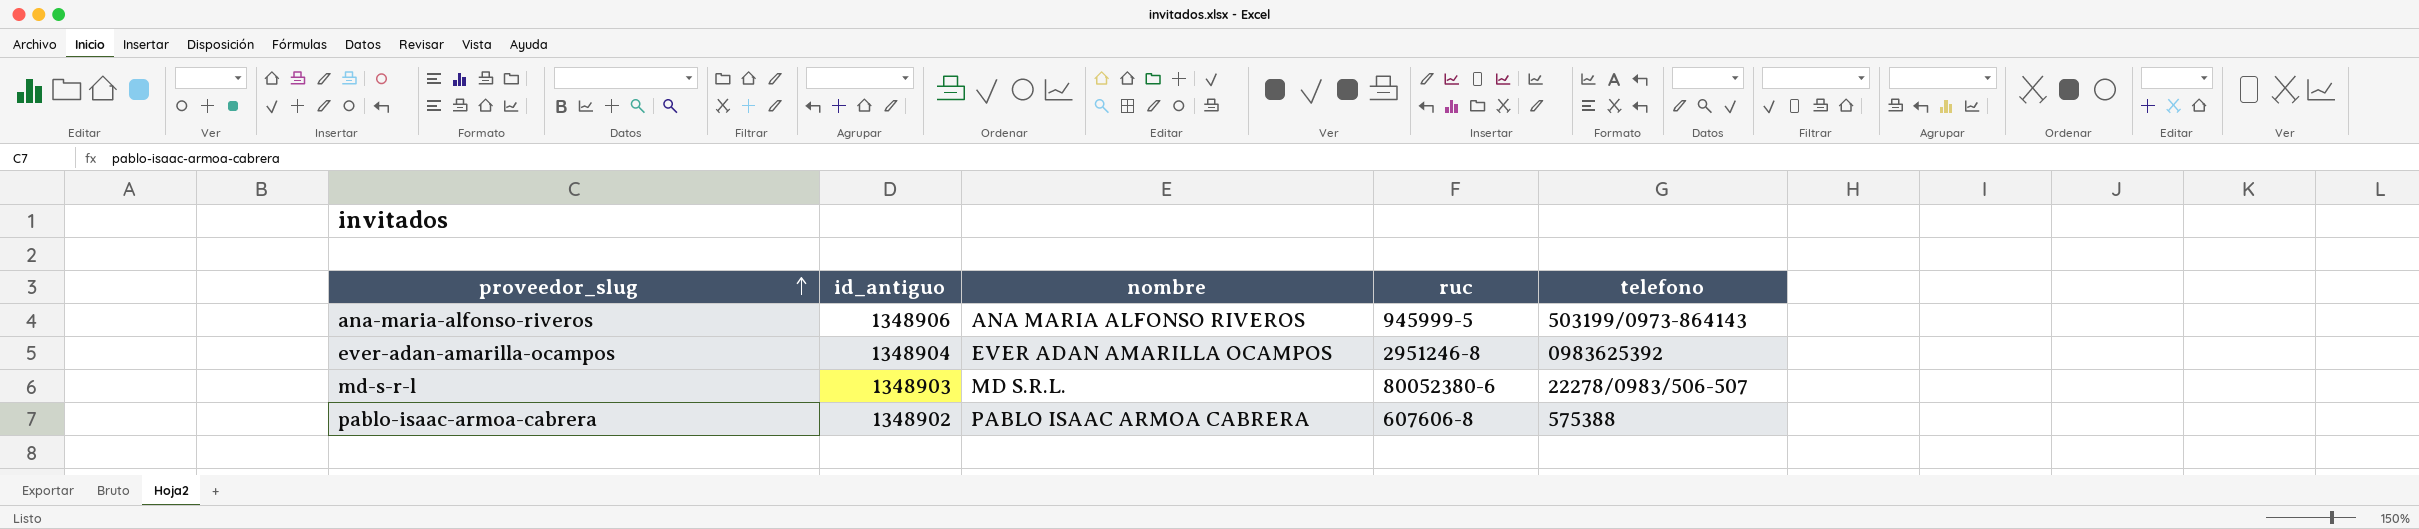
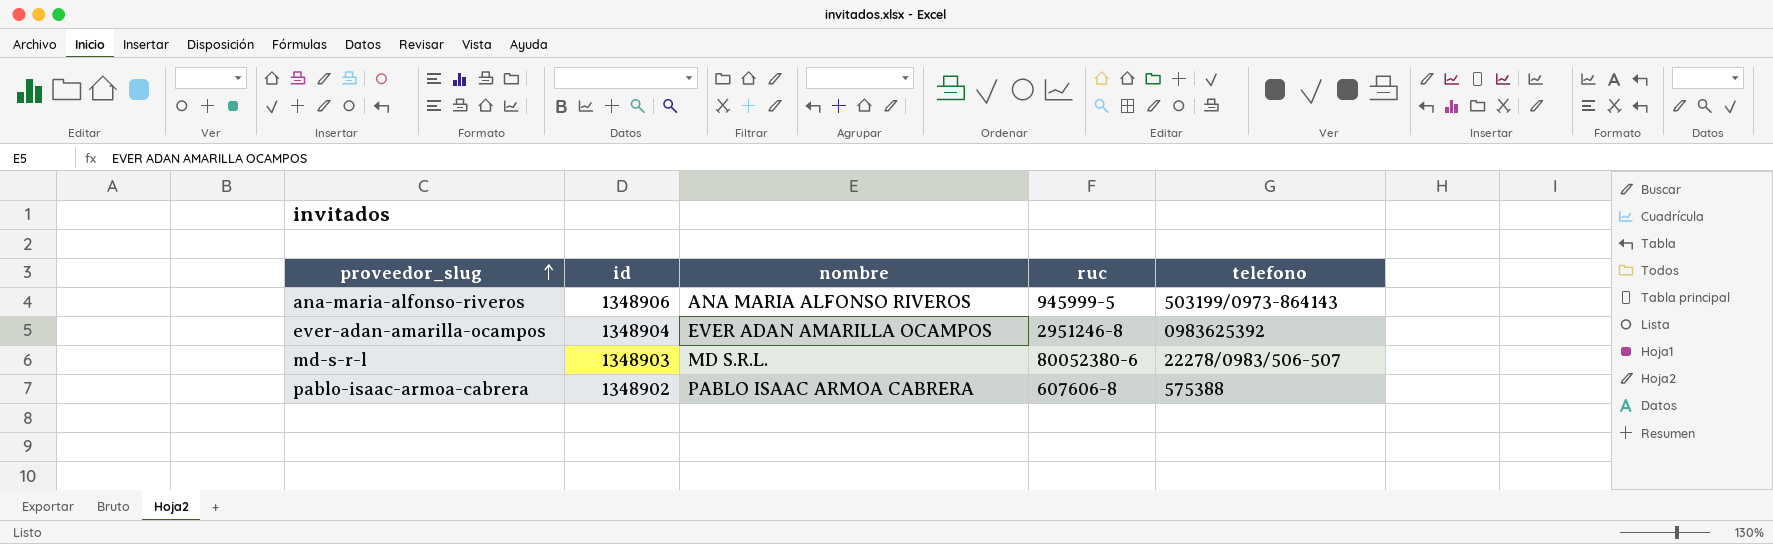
column name: id_antiguo -> id

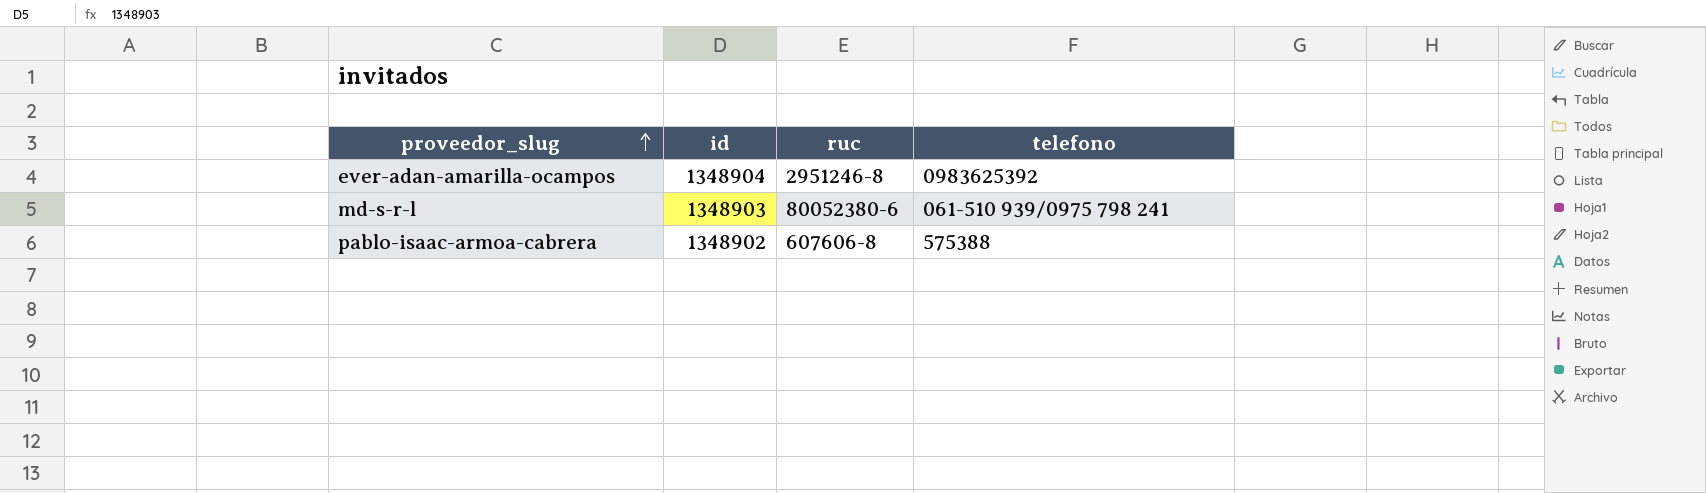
column nombre | position: 3 -> none
row ana-maria-alfonso-riveros: 1348906 | ANA MARIA ALFONSO RIVEROS | 945999-5 | 503199/0973-864143 -> none
md-s-r-l | telefono: 22278/0983/506-507 -> 061-510 939/0975 798 241

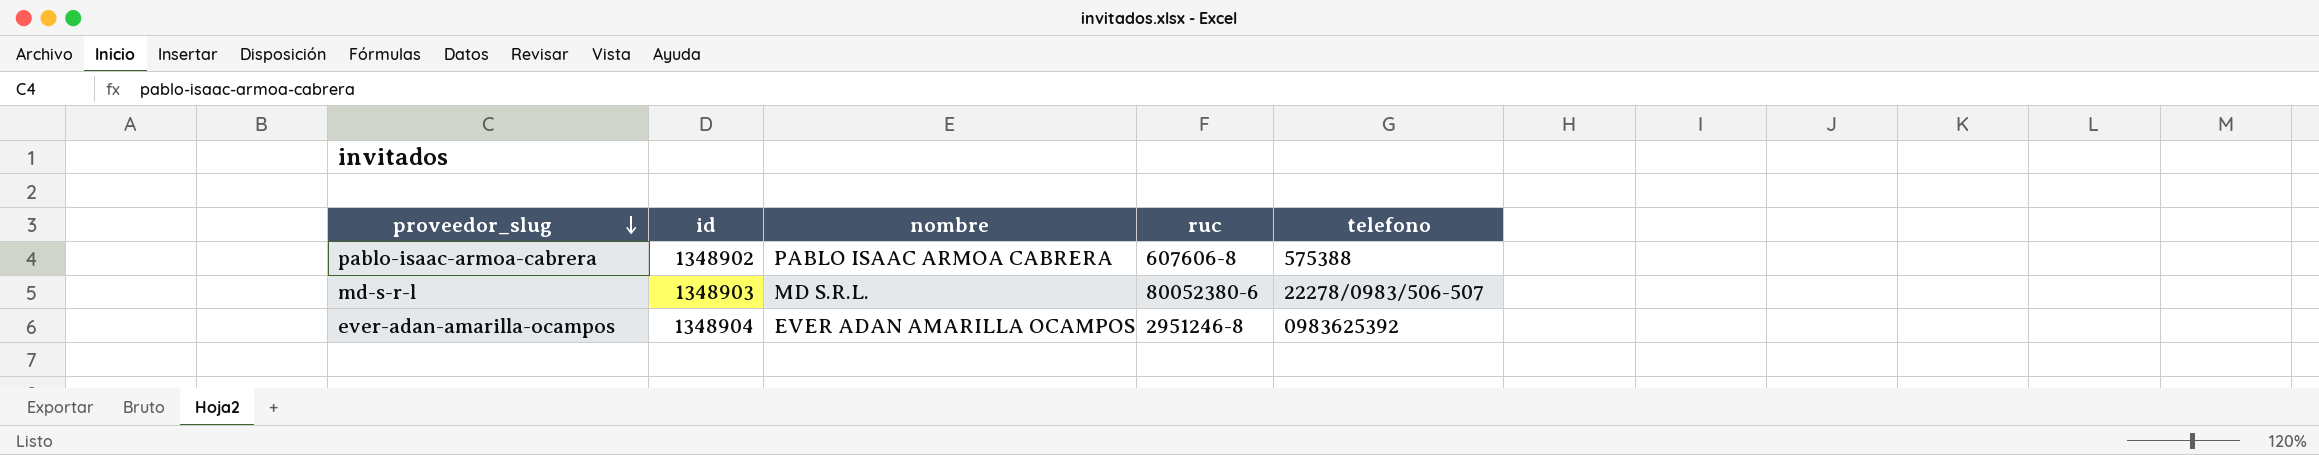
row order: proveedor_slug ascending -> proveedor_slug descending
column nombre | position: none -> 3
md-s-r-l | telefono: 061-510 939/0975 798 241 -> 22278/0983/506-507

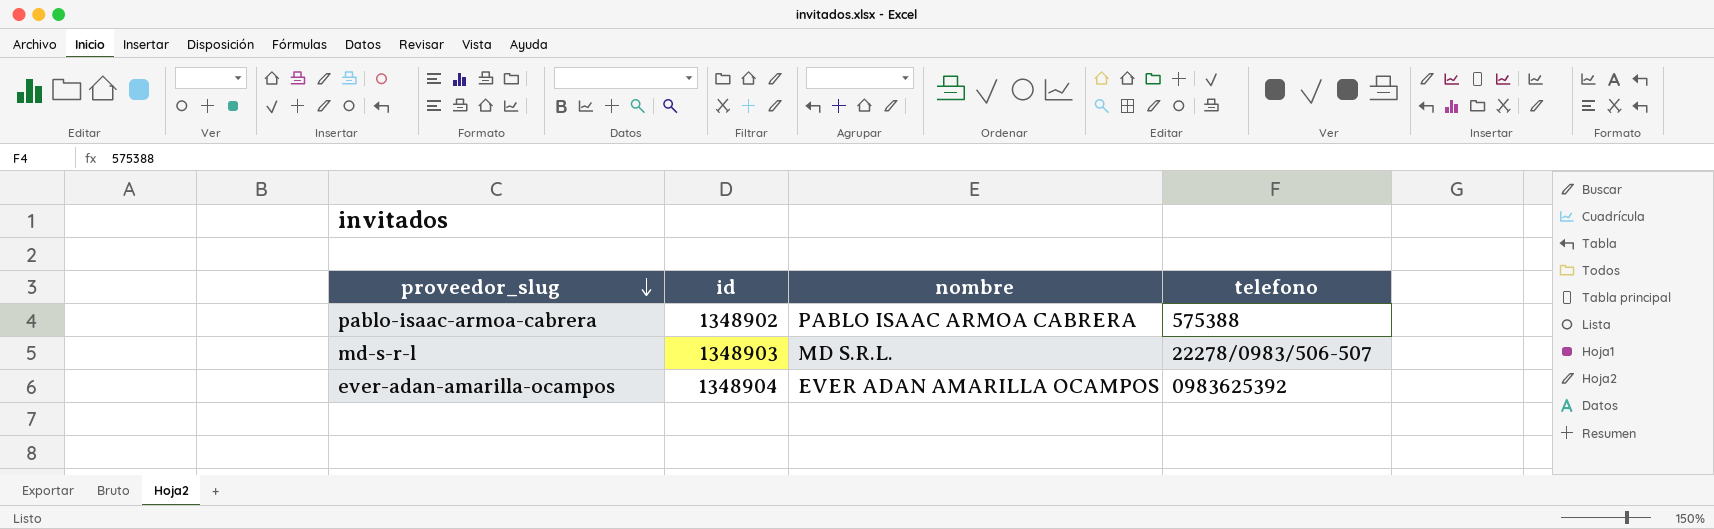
column ruc | position: 4 -> none

